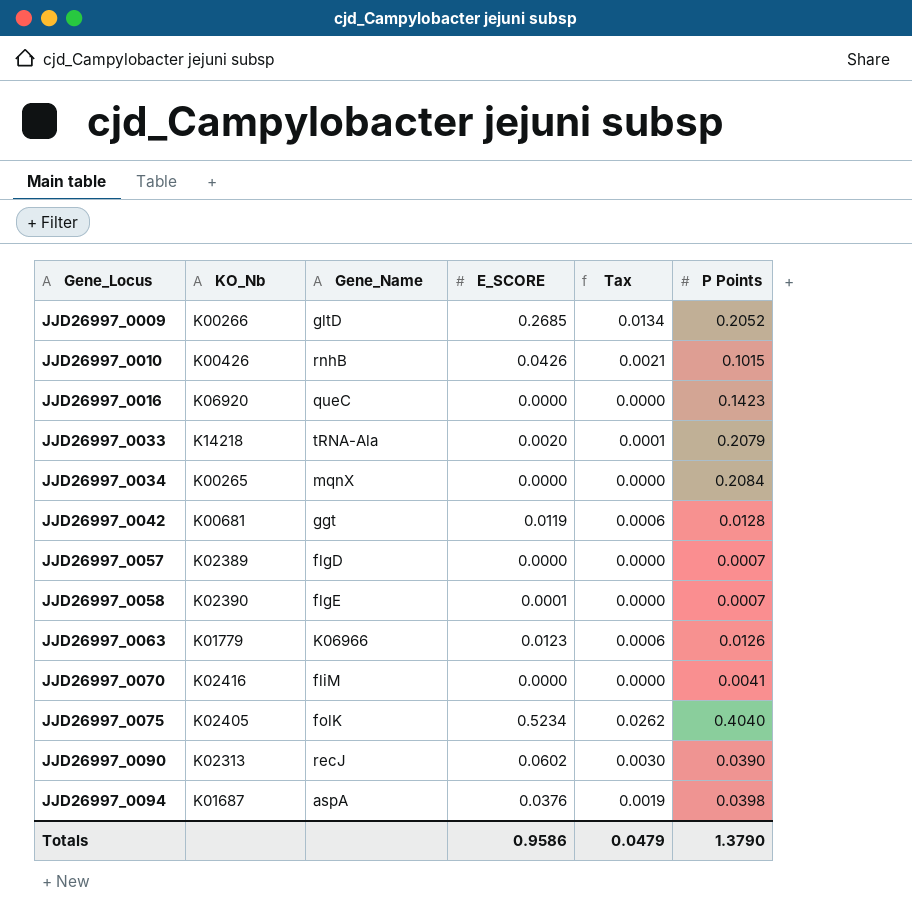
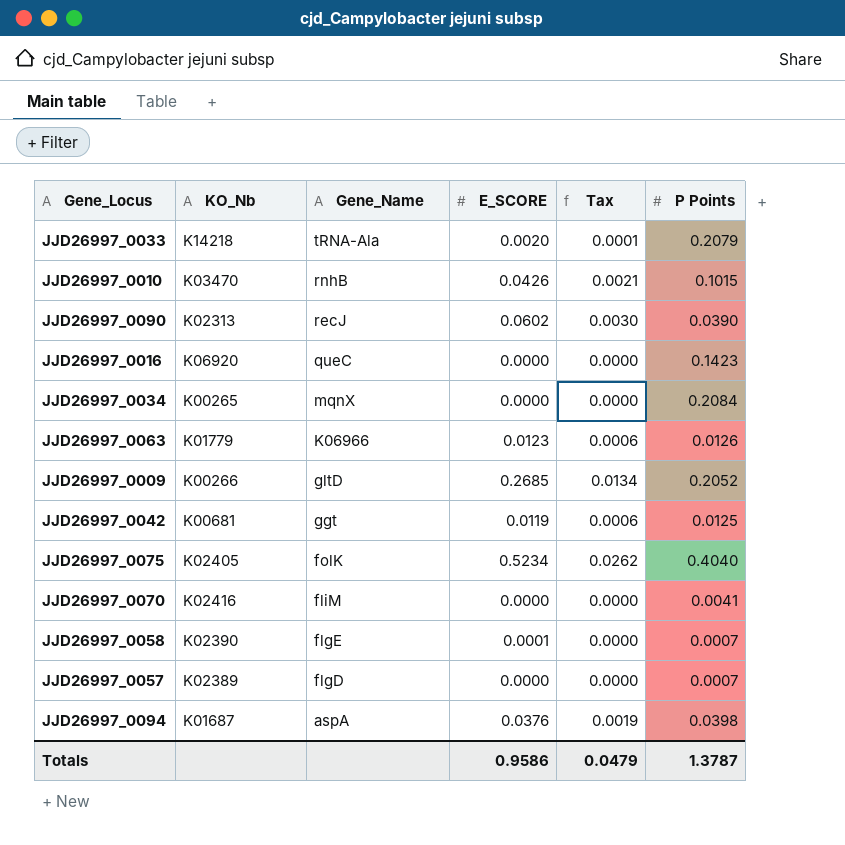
row order: Gene_Locus ascending -> Gene_Name descending
JJD26997_0010 | KO_Nb: K00426 -> K03470
JJD26997_0042 | P Points: 0.0128 -> 0.0125
Totals | P Points: 1.3790 -> 1.3787

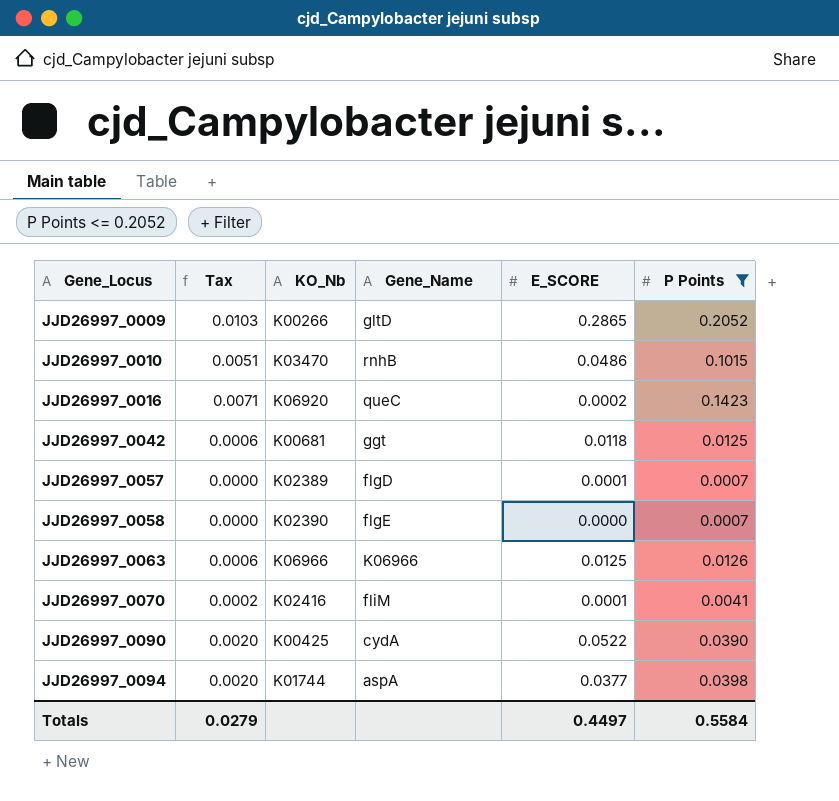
filter: none -> P Points <= 0.2052
row order: Gene_Name descending -> Gene_Locus ascending
column Tax | formula: [E_SCORE] * 0.05 -> [P Points] * 0.05
column Tax | position: 5 -> 2
JJD26997_0009 | E_SCORE: 0.2685 -> 0.2865
JJD26997_0010 | E_SCORE: 0.0426 -> 0.0486
JJD26997_0016 | E_SCORE: 0.0000 -> 0.0002
JJD26997_0042 | E_SCORE: 0.0119 -> 0.0118
JJD26997_0057 | E_SCORE: 0.0000 -> 0.0001
JJD26997_0058 | E_SCORE: 0.0001 -> 0.0000
JJD26997_0063 | KO_Nb: K01779 -> K06966
JJD26997_0063 | E_SCORE: 0.0123 -> 0.0125
JJD26997_0070 | E_SCORE: 0.0000 -> 0.0001
JJD26997_0090 | KO_Nb: K02313 -> K00425
JJD26997_0090 | Gene_Name: recJ -> cydA
JJD26997_0090 | E_SCORE: 0.0602 -> 0.0522
JJD26997_0094 | KO_Nb: K01687 -> K01744
JJD26997_0094 | E_SCORE: 0.0376 -> 0.0377
Totals | Tax: 0.0479 -> 0.0279
Totals | E_SCORE: 0.9586 -> 0.4497
Totals | P Points: 1.3787 -> 0.5584

